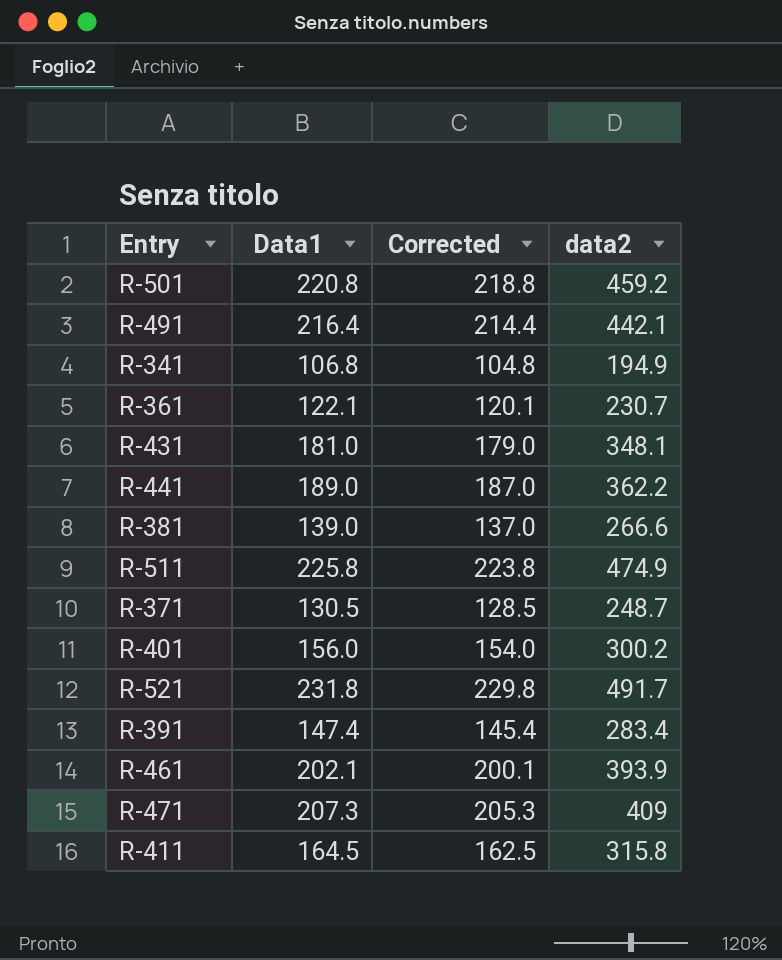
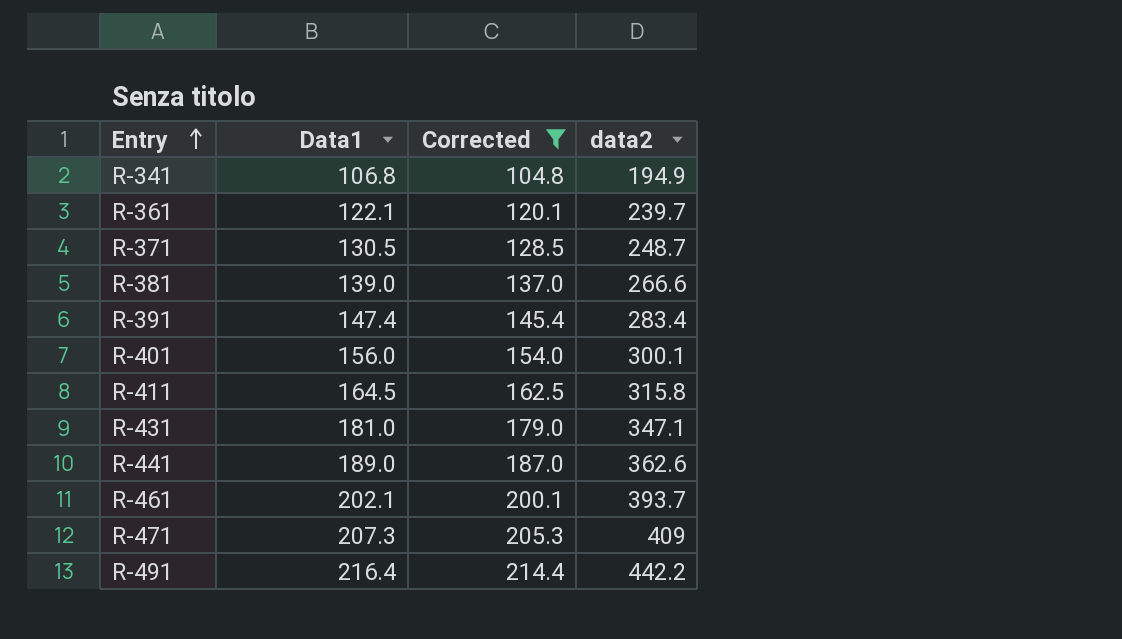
filter: none -> Corrected <= 214.4
row order: none -> Entry ascending
R-361 | data2: 230.7 -> 239.7
R-401 | data2: 300.2 -> 300.1
R-431 | data2: 348.1 -> 347.1
R-441 | data2: 362.2 -> 362.6
R-461 | data2: 393.9 -> 393.7
R-491 | data2: 442.1 -> 442.2

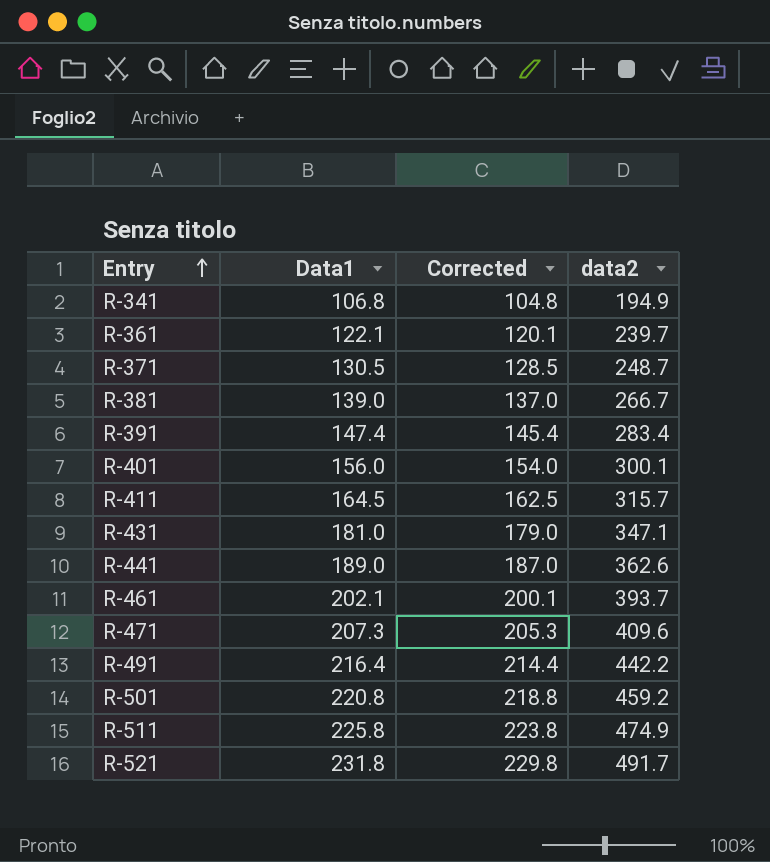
filter: Corrected <= 214.4 -> none
R-381 | data2: 266.6 -> 266.7
R-411 | data2: 315.8 -> 315.7
R-471 | data2: 409 -> 409.6

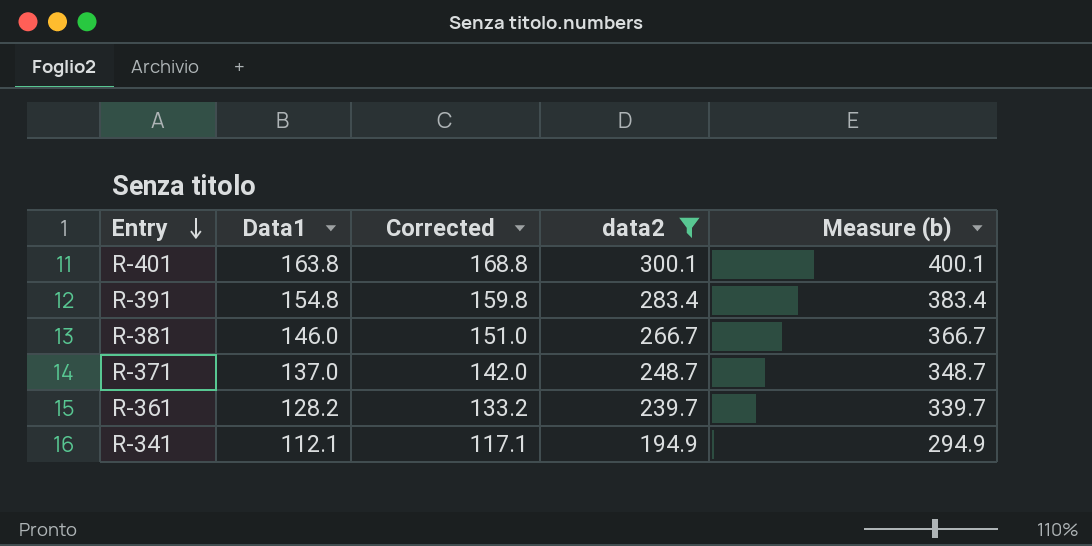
filter: none -> data2 <= 300.1
row order: Entry ascending -> Entry descending
column Corrected | formula: [Data1] - 2 -> [Data1] + 5
column Measure (b) | formula: none -> [data2] + 100
R-401 | Data1: 156.0 -> 163.8
R-391 | Data1: 147.4 -> 154.8
R-381 | Data1: 139.0 -> 146.0
R-371 | Data1: 130.5 -> 137.0
R-361 | Data1: 122.1 -> 128.2
R-341 | Data1: 106.8 -> 112.1

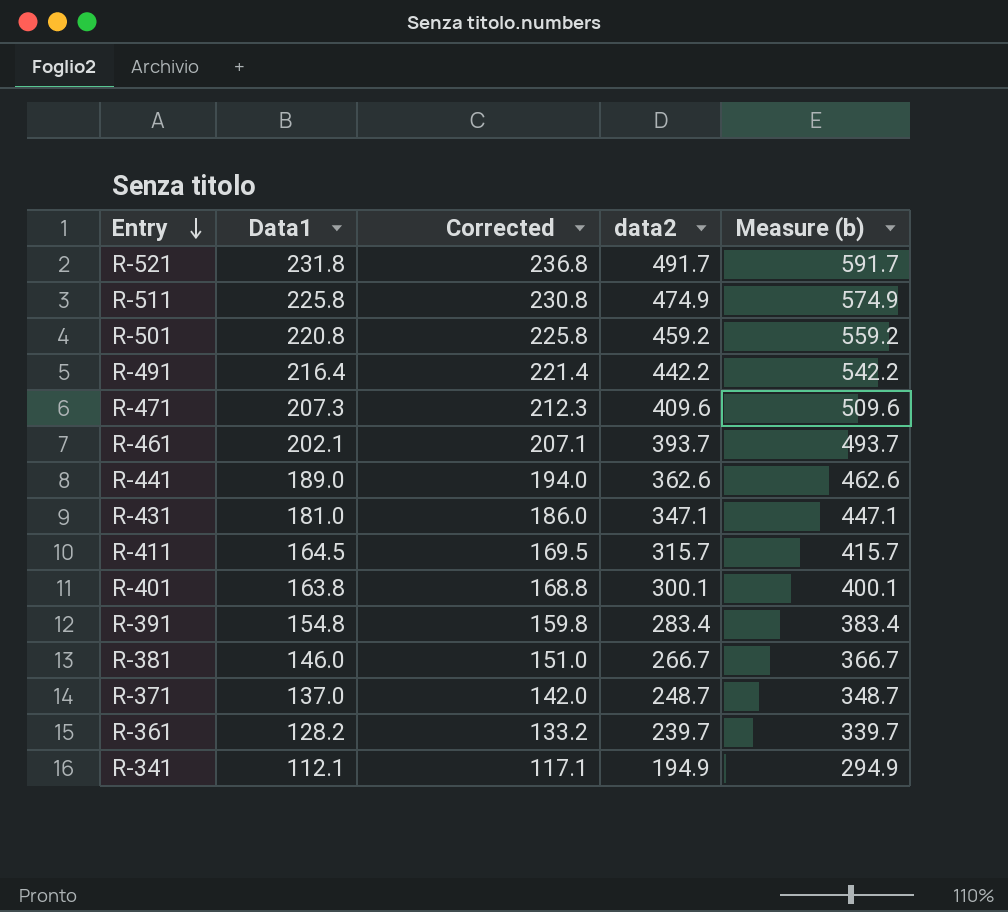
filter: data2 <= 300.1 -> none

